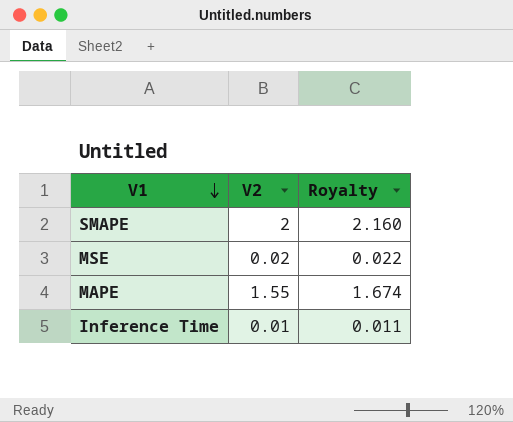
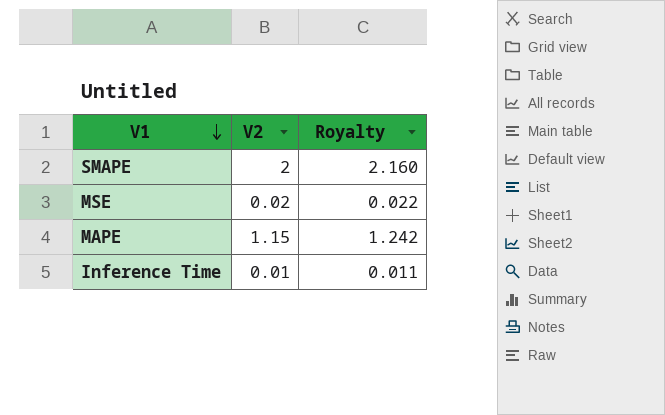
MAPE | V2: 1.55 -> 1.15
MAPE | Royalty: 1.674 -> 1.242

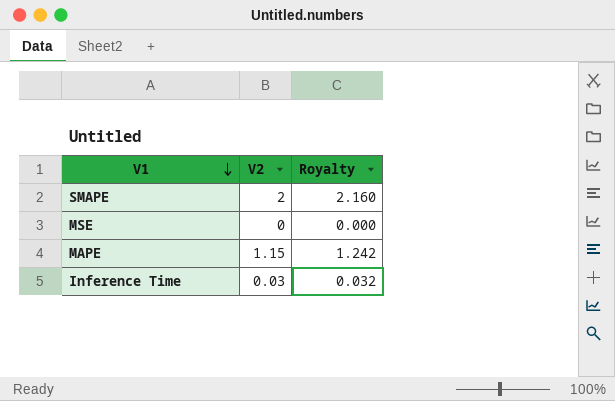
MSE | V2: 0.02 -> 0
MSE | Royalty: 0.022 -> 0.000
Inference Time | V2: 0.01 -> 0.03
Inference Time | Royalty: 0.011 -> 0.032

